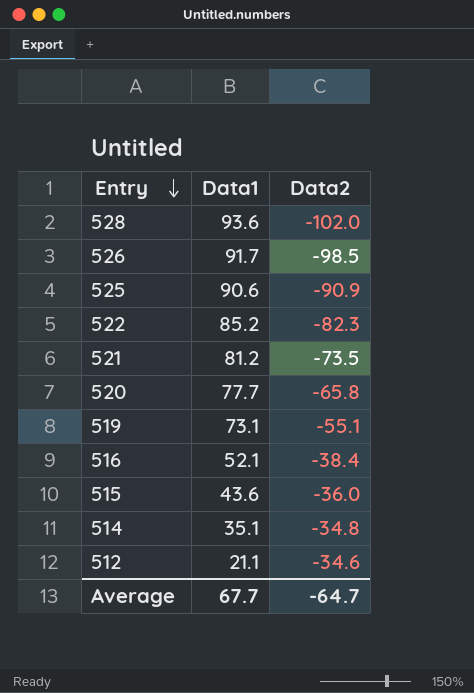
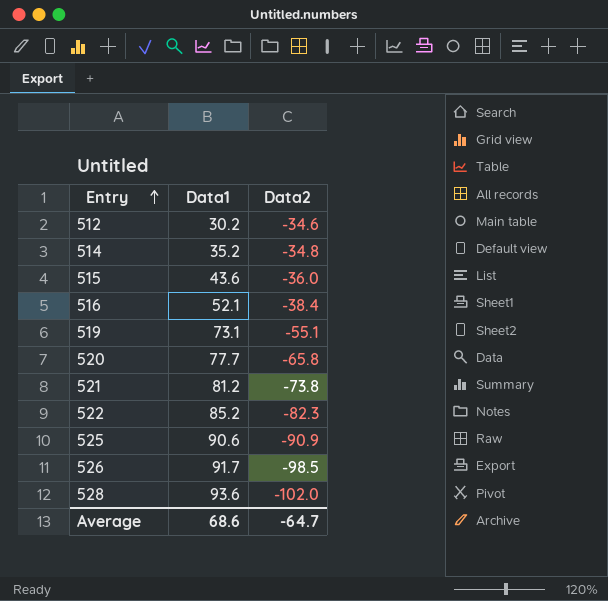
row order: Entry descending -> Entry ascending
512 | Data1: 21.1 -> 30.2
514 | Data1: 35.1 -> 35.2
521 | Data2: -73.5 -> -73.8
Average | Data1: 67.7 -> 68.6

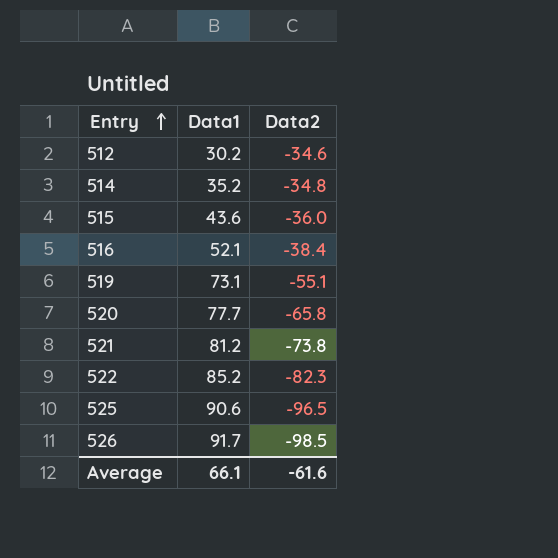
row 528: 93.6 | -102.0 -> none
525 | Data2: -90.9 -> -96.5
Average | Data1: 68.6 -> 66.1
Average | Data2: -64.7 -> -61.6

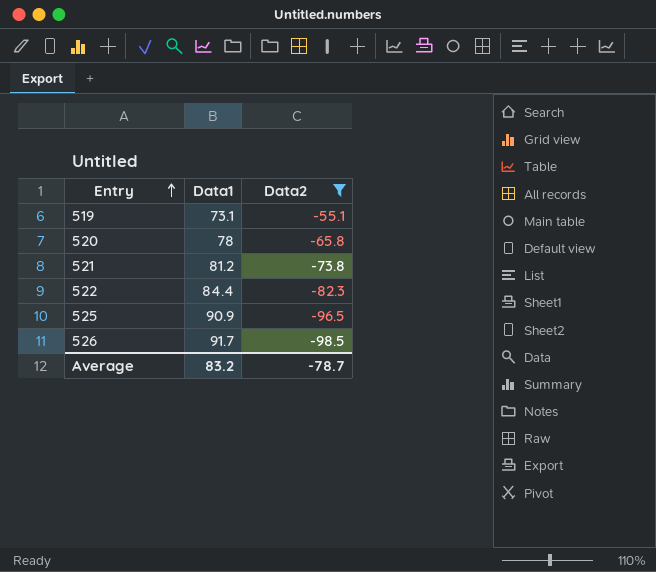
filter: none -> Data2 <= -55.1
520 | Data1: 77.7 -> 78
522 | Data1: 85.2 -> 84.4
525 | Data1: 90.6 -> 90.9
Average | Data1: 66.1 -> 83.2
Average | Data2: -61.6 -> -78.7

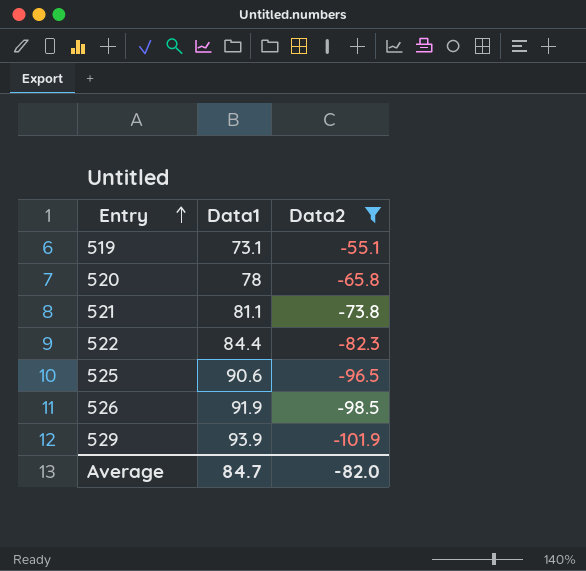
521 | Data1: 81.2 -> 81.1
525 | Data1: 90.9 -> 90.6
526 | Data1: 91.7 -> 91.9
row 529: none -> 93.9 | -101.9
Average | Data1: 83.2 -> 84.7
Average | Data2: -78.7 -> -82.0

